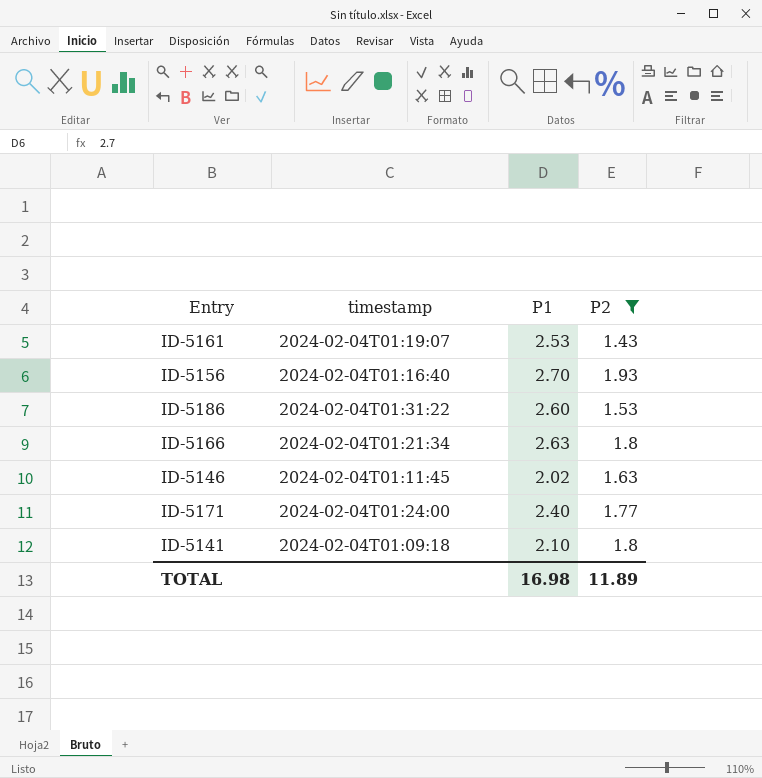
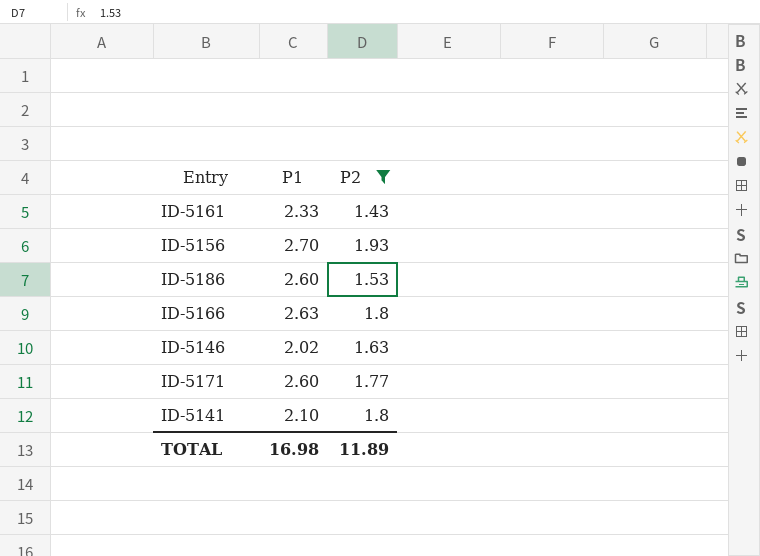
column timestamp | position: 2 -> none
ID-5161 | P1: 2.53 -> 2.33
ID-5171 | P1: 2.40 -> 2.60

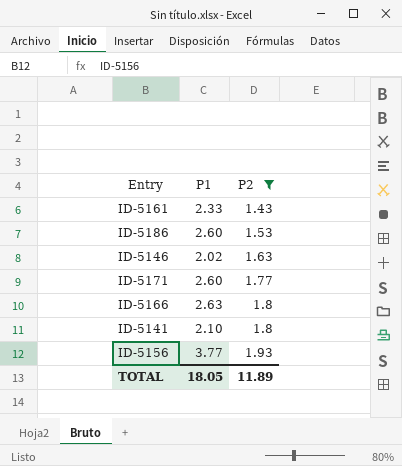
row order: none -> P2 ascending
ID-5156 | P1: 2.70 -> 3.77
TOTAL | P1: 16.98 -> 18.05

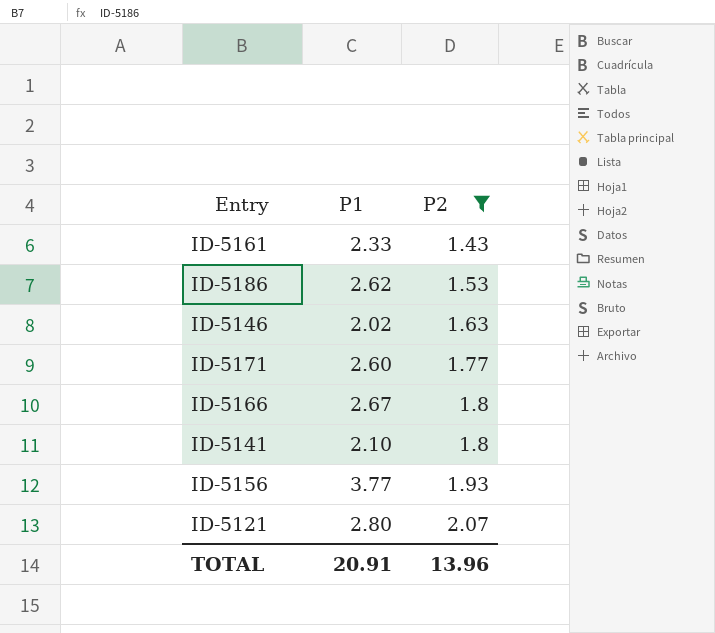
ID-5186 | P1: 2.60 -> 2.62
ID-5166 | P1: 2.63 -> 2.67
row ID-5121: none -> 2.80 | 2.07
TOTAL | P1: 18.05 -> 20.91
TOTAL | P2: 11.89 -> 13.96

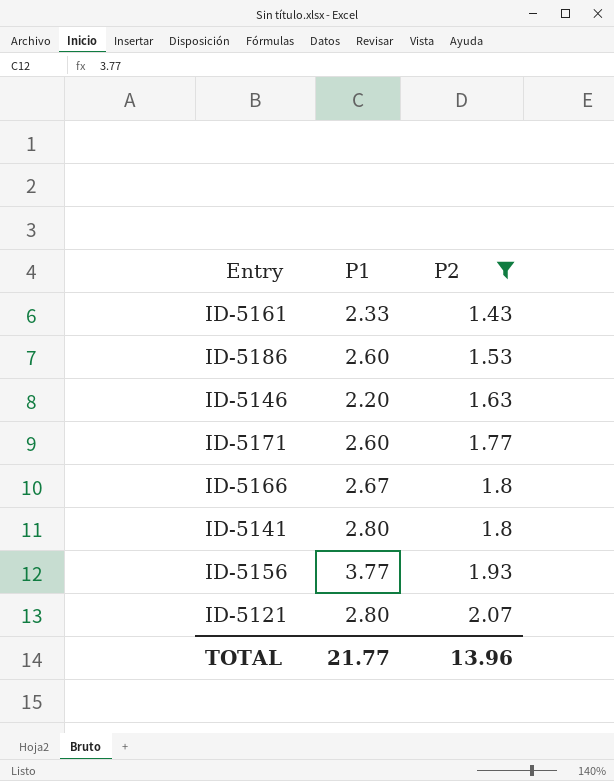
ID-5186 | P1: 2.62 -> 2.60
ID-5146 | P1: 2.02 -> 2.20
ID-5141 | P1: 2.10 -> 2.80
TOTAL | P1: 20.91 -> 21.77

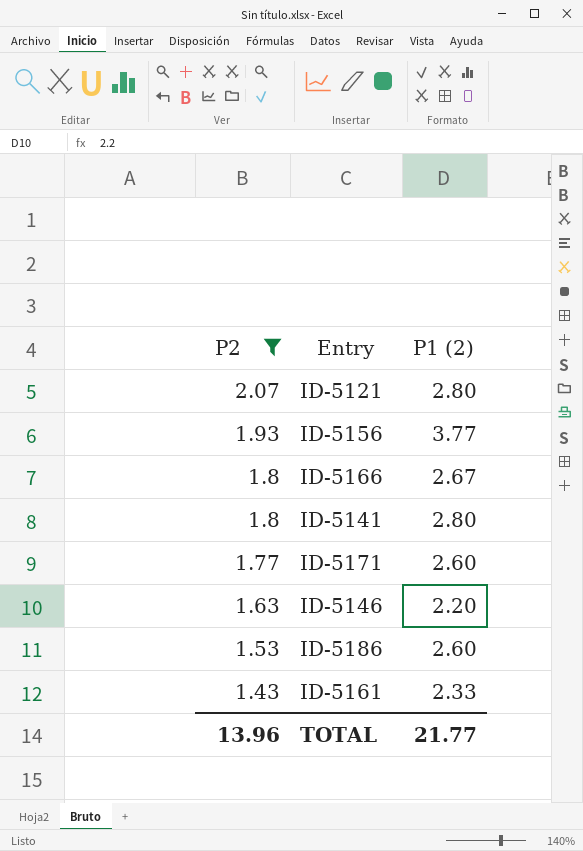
row order: P2 ascending -> P2 descending
column P2 | position: 3 -> 1
column name: P1 -> P1 (2)

